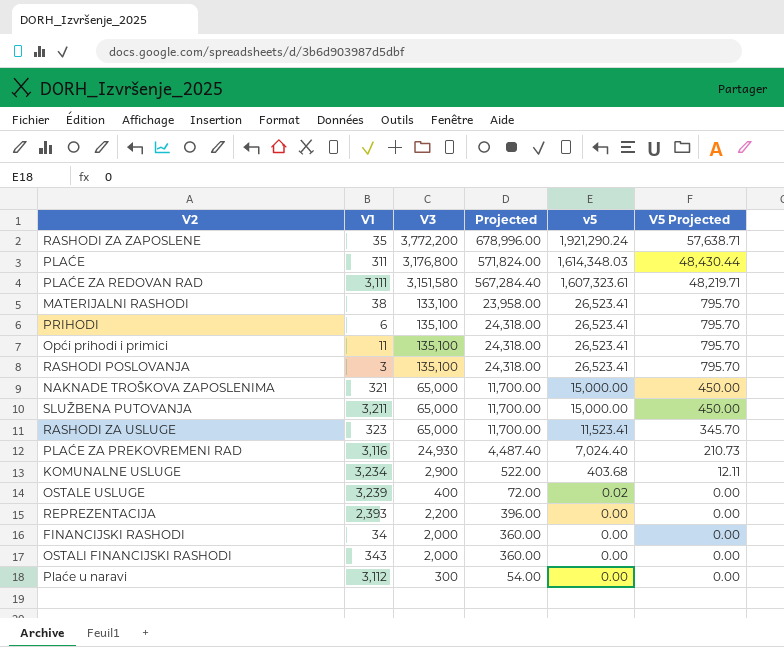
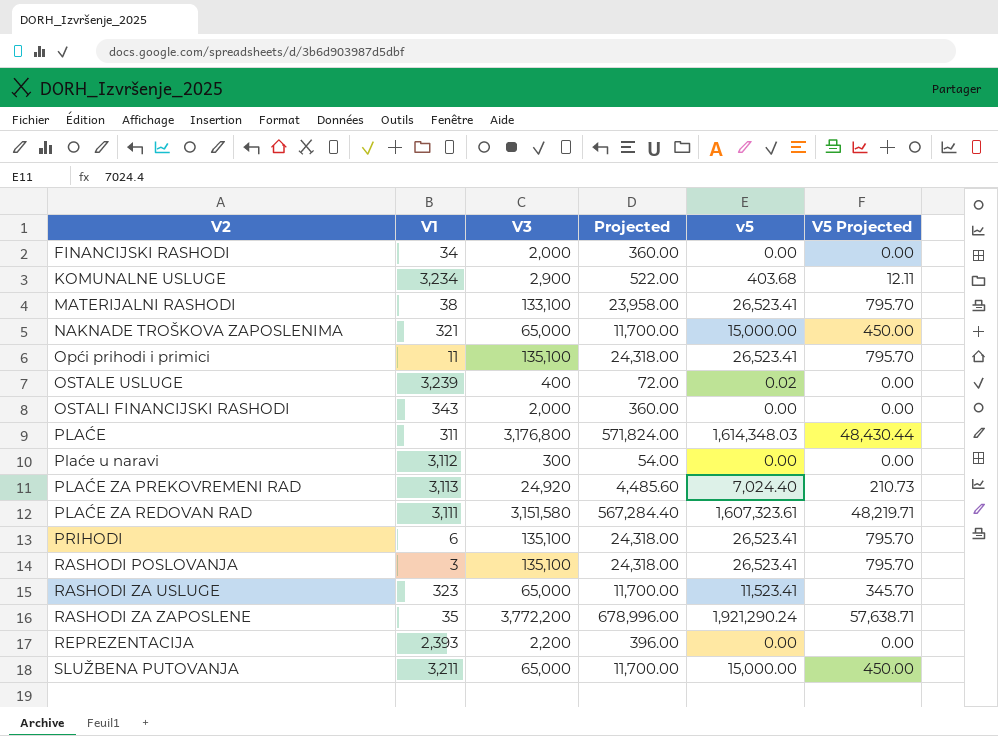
row order: v5 descending -> V2 ascending
PLAĆE ZA PREKOVREMENI RAD | V1: 3,116 -> 3,113
PLAĆE ZA PREKOVREMENI RAD | V3: 24,930 -> 24,920
PLAĆE ZA PREKOVREMENI RAD | Projected: 4,487.40 -> 4,485.60

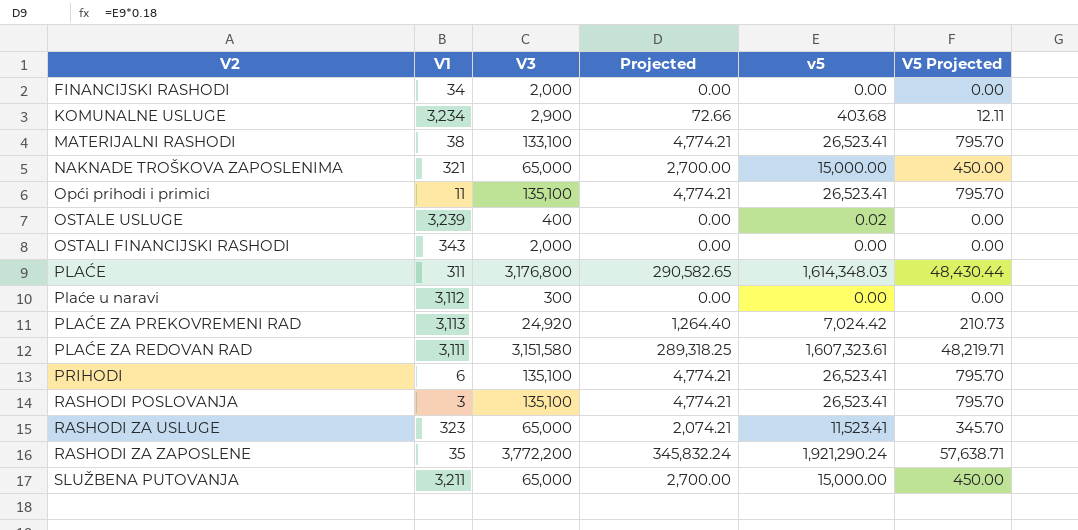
column Projected | formula: [V3] * 0.18 -> [v5] * 0.18
row REPREZENTACIJA: 2,393 | 2,200 | 396.00 | 0.00 | 0.00 -> none
PLAĆE ZA PREKOVREMENI RAD | v5: 7,024.40 -> 7,024.42

